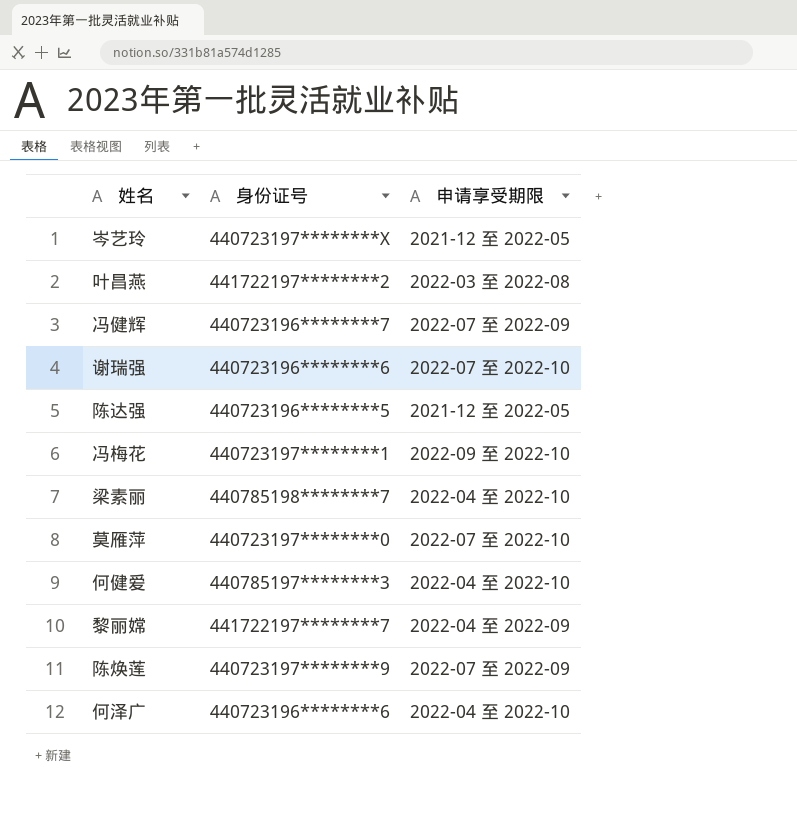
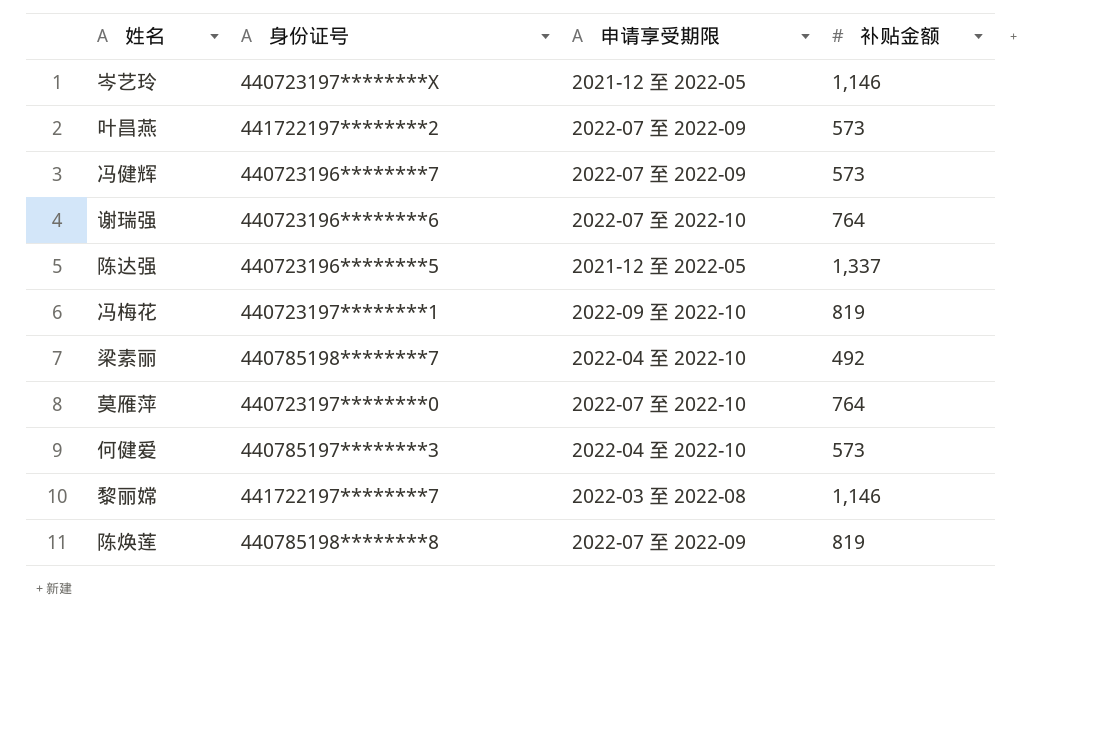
column 补贴金额 | position: none -> 4
row 何泽广: 440723196********6 | 2022-04 至 2022-10 -> none
叶昌燕 | 申请享受期限: 2022-03 至 2022-08 -> 2022-07 至 2022-09
黎丽嫦 | 申请享受期限: 2022-04 至 2022-09 -> 2022-03 至 2022-08
陈焕莲 | 身份证号: 440723197********9 -> 440785198********8

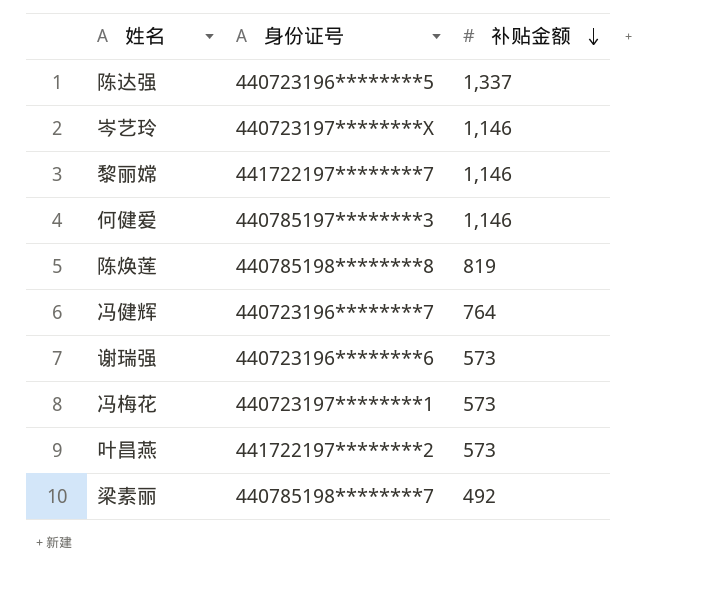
row order: none -> 补贴金额 descending
column 申请享受期限 | position: 3 -> none
row 莫雁萍: 440723197********0 | 2022-07 至 2022-10 | 764 -> none
何健爱 | 补贴金额: 573 -> 1,146
冯健辉 | 补贴金额: 573 -> 764
谢瑞强 | 补贴金额: 764 -> 573
冯梅花 | 补贴金额: 819 -> 573

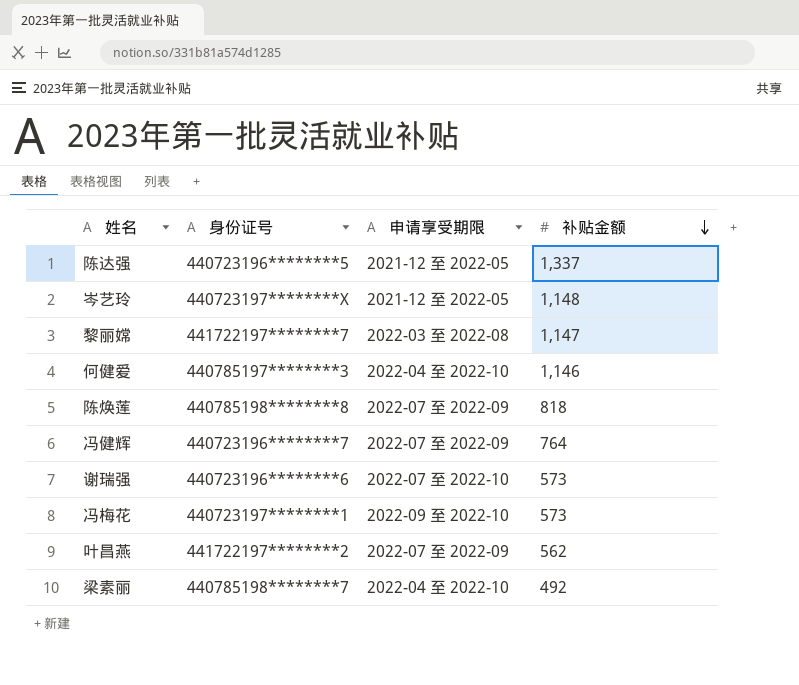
column 申请享受期限 | position: none -> 3
岑艺玲 | 补贴金额: 1,146 -> 1,148
黎丽嫦 | 补贴金额: 1,146 -> 1,147
陈焕莲 | 补贴金额: 819 -> 818
叶昌燕 | 补贴金额: 573 -> 562

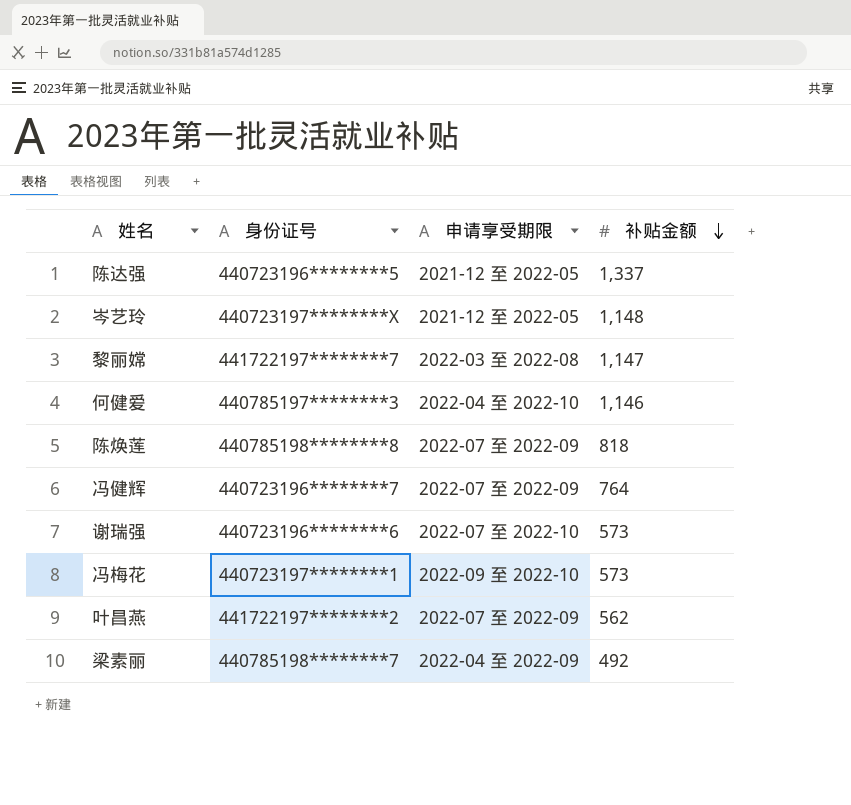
梁素丽 | 申请享受期限: 2022-04 至 2022-10 -> 2022-04 至 2022-09

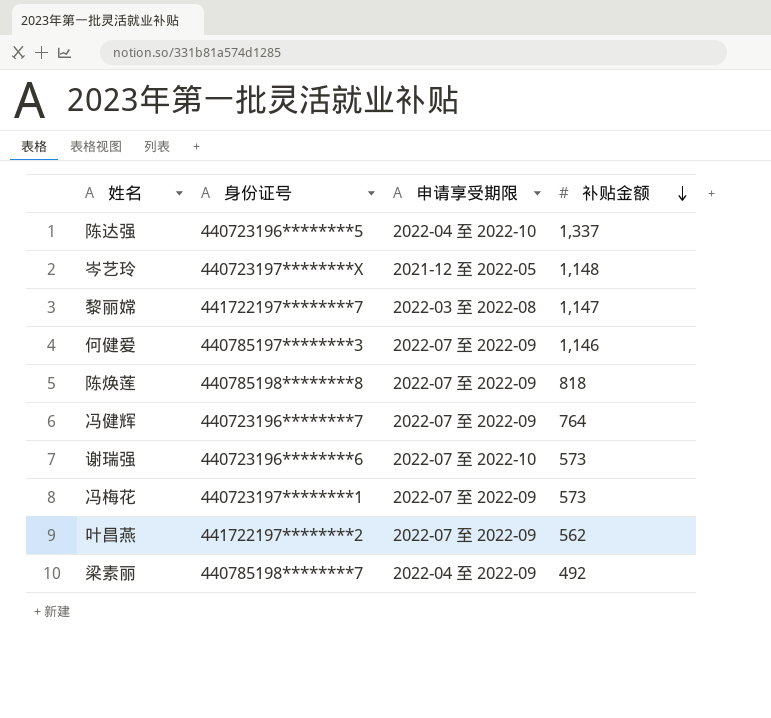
陈达强 | 申请享受期限: 2021-12 至 2022-05 -> 2022-04 至 2022-10
何健爱 | 申请享受期限: 2022-04 至 2022-10 -> 2022-07 至 2022-09
冯梅花 | 申请享受期限: 2022-09 至 2022-10 -> 2022-07 至 2022-09

